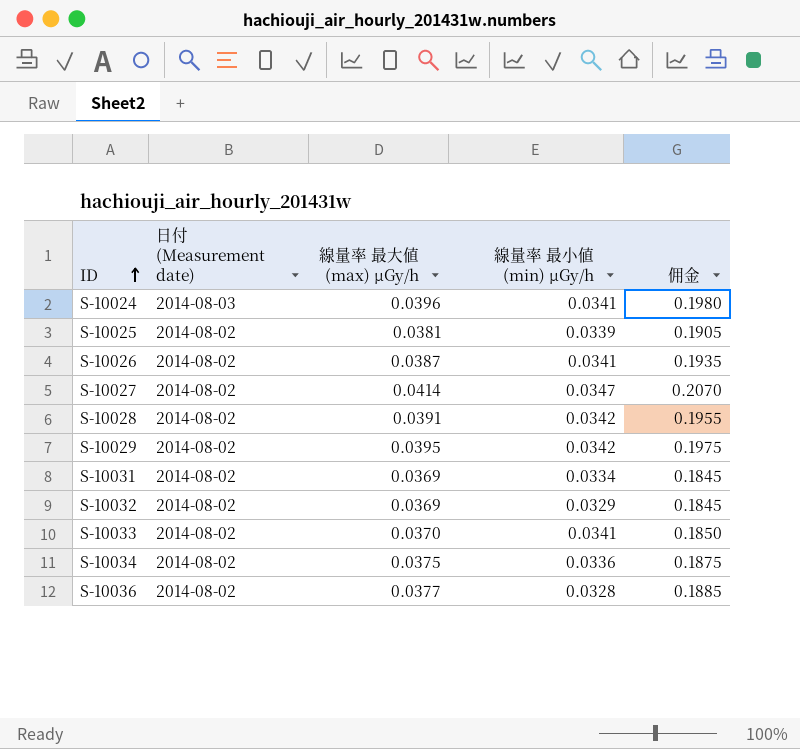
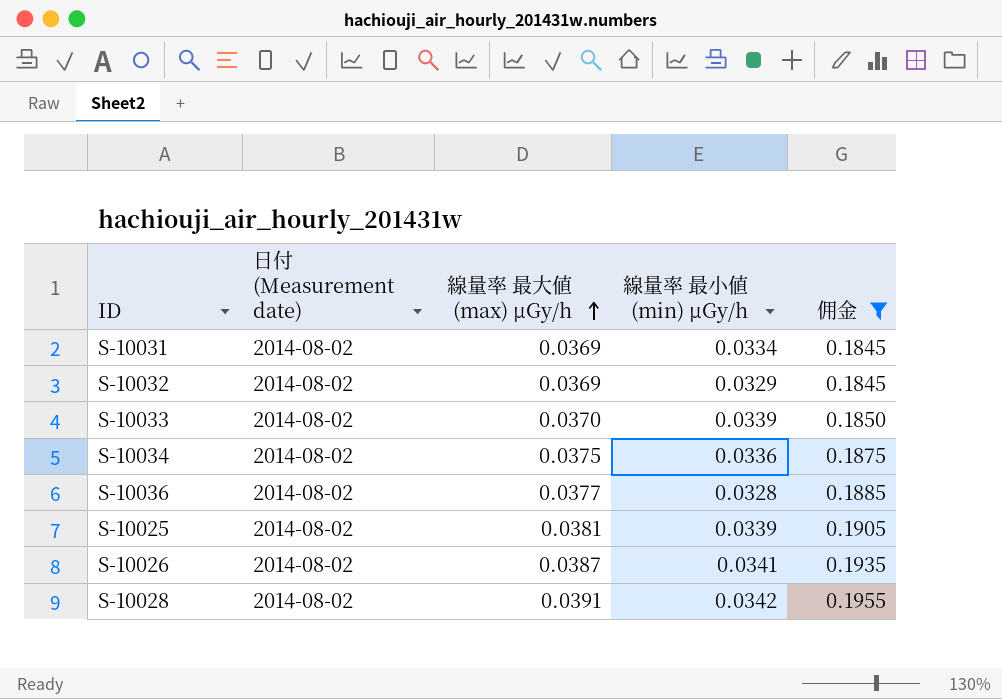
filter: none -> 佣金 <= 0.1955
row order: ID ascending -> 線量率 最大値 (max) μGy/h ascending
S-10033 | 線量率 最小値 (min) μGy/h: 0.0341 -> 0.0339

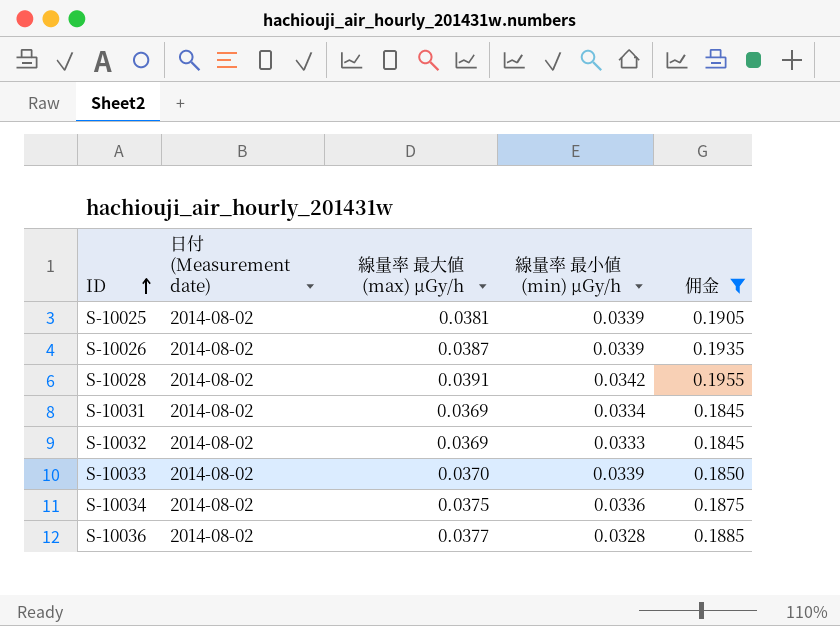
row order: 線量率 最大値 (max) μGy/h ascending -> ID ascending
S-10026 | 線量率 最小値 (min) μGy/h: 0.0341 -> 0.0339
S-10032 | 線量率 最小値 (min) μGy/h: 0.0329 -> 0.0333

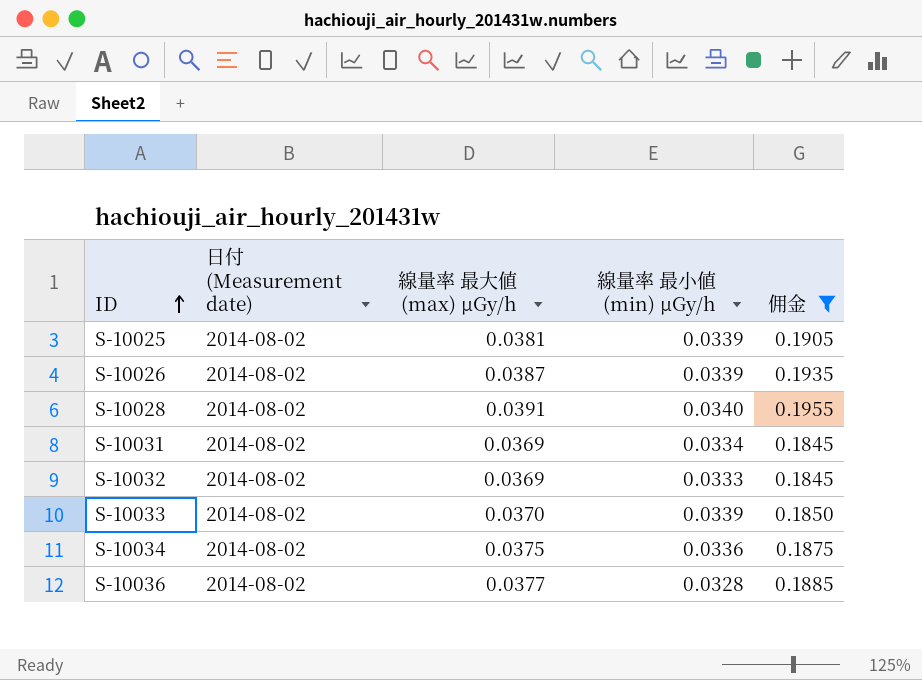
S-10028 | 線量率 最小値 (min) μGy/h: 0.0342 -> 0.0340

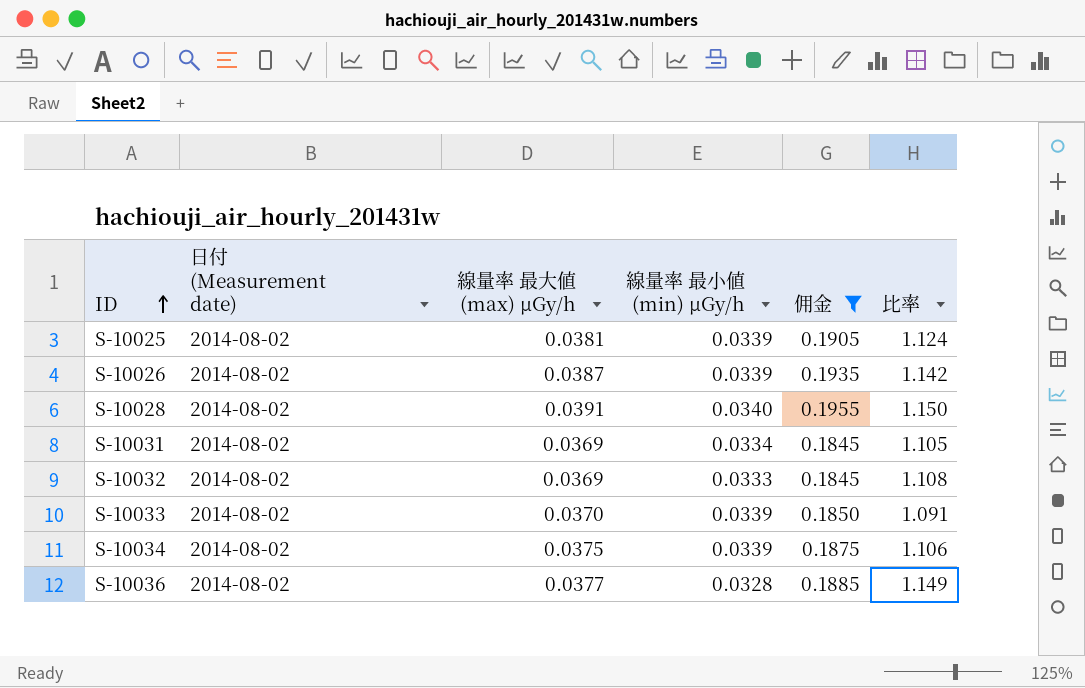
column 比率 | formula: none -> [線量率 最大値 (max) μGy/h] / [線量率 最小値 (min) μGy/h]
S-10034 | 線量率 最小値 (min) μGy/h: 0.0336 -> 0.0339

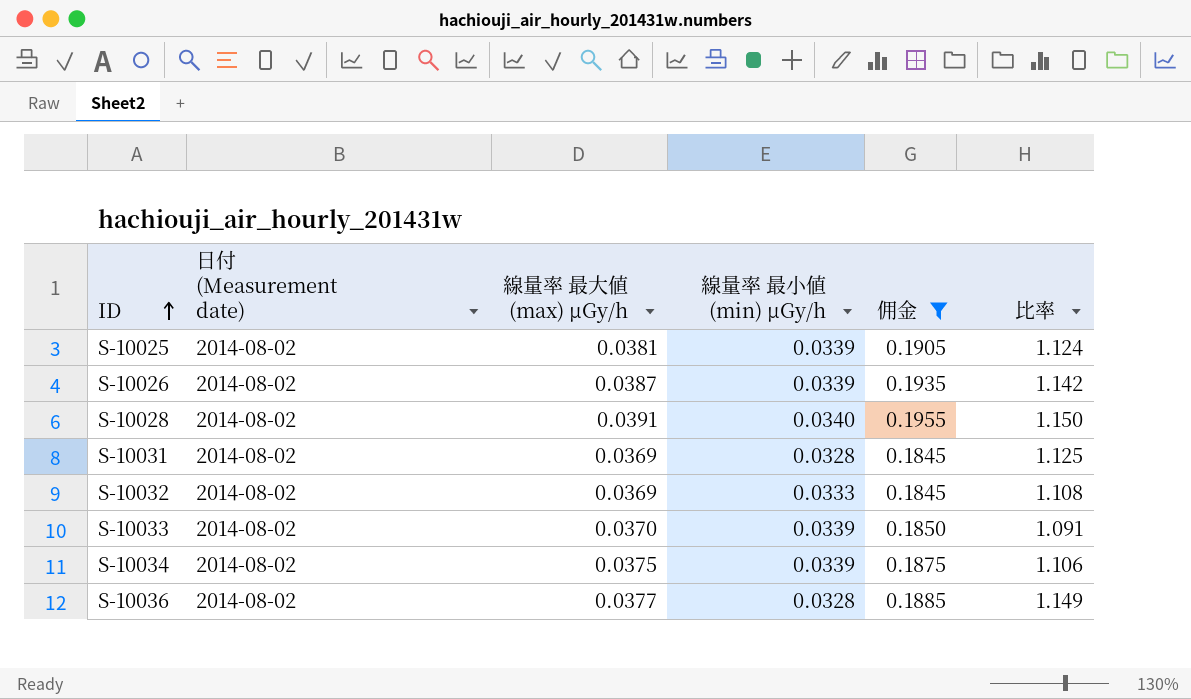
S-10031 | 線量率 最小値 (min) μGy/h: 0.0334 -> 0.0328
S-10031 | 比率: 1.105 -> 1.125

